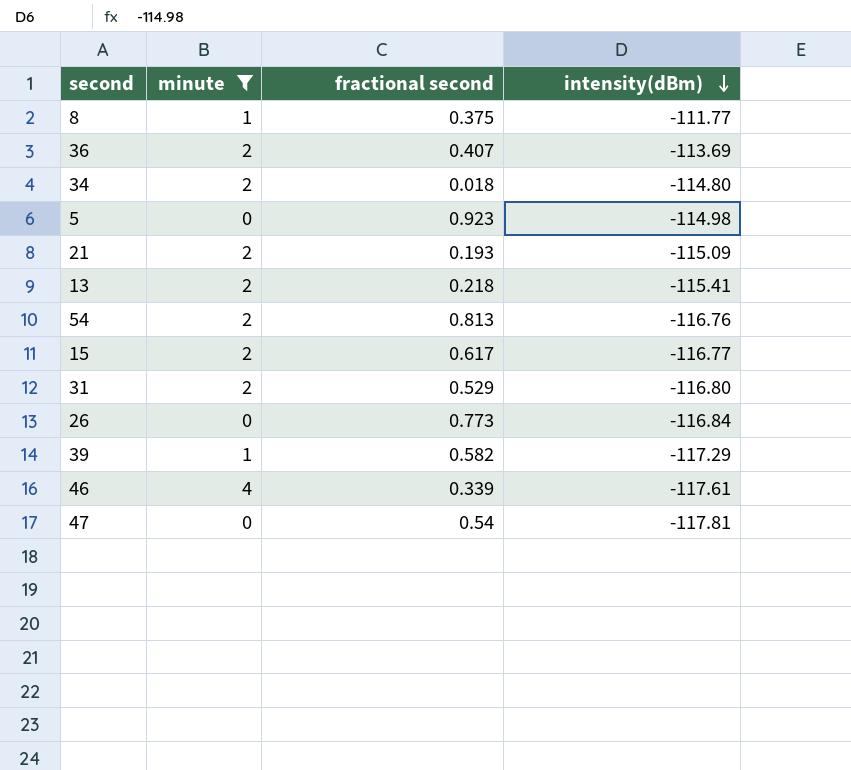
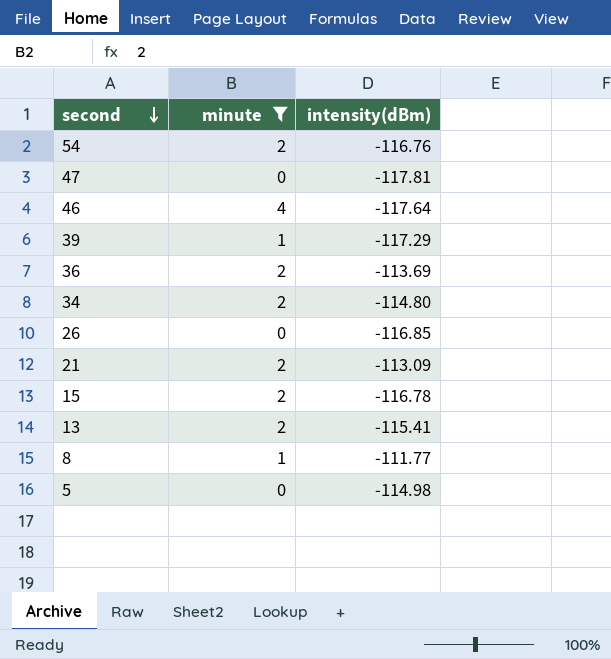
row order: intensity(dBm) descending -> second descending
column fractional second | position: 3 -> none
row 31: 2 | 0.529 | -116.80 -> none
46 | intensity(dBm): -117.61 -> -117.64
26 | intensity(dBm): -116.84 -> -116.85
21 | intensity(dBm): -115.09 -> -113.09
15 | intensity(dBm): -116.77 -> -116.78

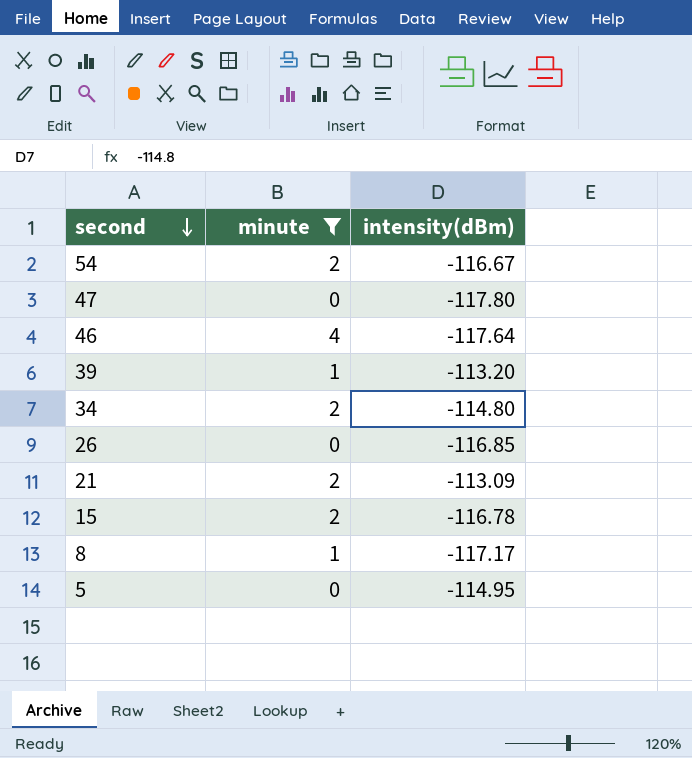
row 36: 2 | -113.69 -> none
row 13: 2 | -115.41 -> none
54 | intensity(dBm): -116.76 -> -116.67
47 | intensity(dBm): -117.81 -> -117.80
39 | intensity(dBm): -117.29 -> -113.20
8 | intensity(dBm): -111.77 -> -117.17
5 | intensity(dBm): -114.98 -> -114.95

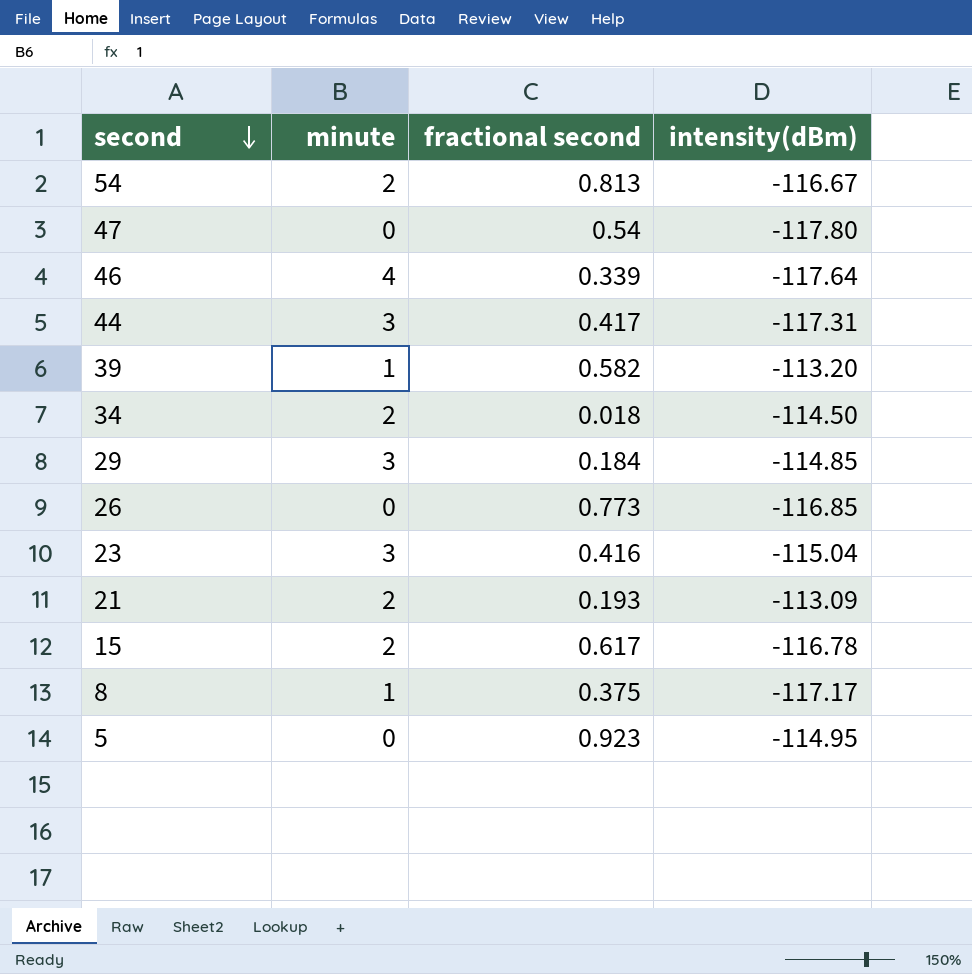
filter: minute != 3 -> none
column fractional second | position: none -> 3
34 | intensity(dBm): -114.80 -> -114.50

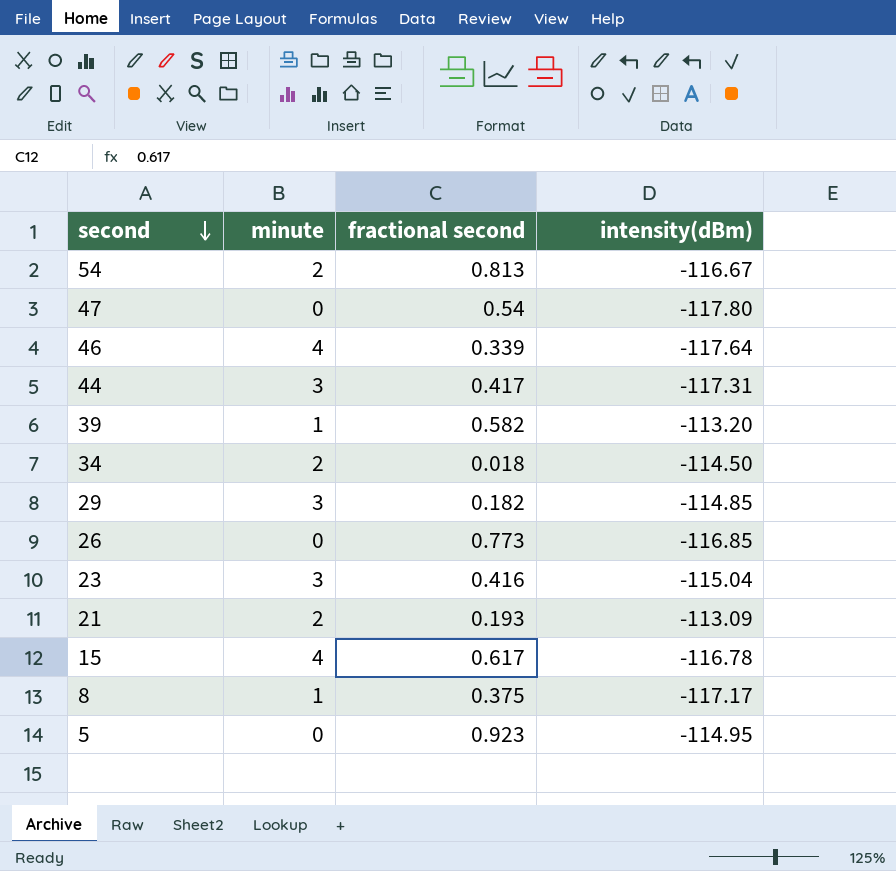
29 | fractional second: 0.184 -> 0.182
15 | minute: 2 -> 4

